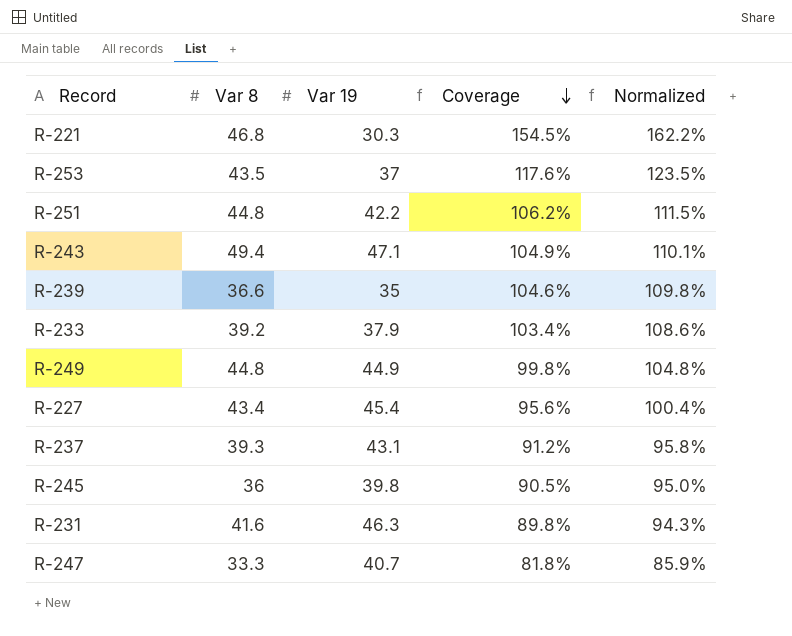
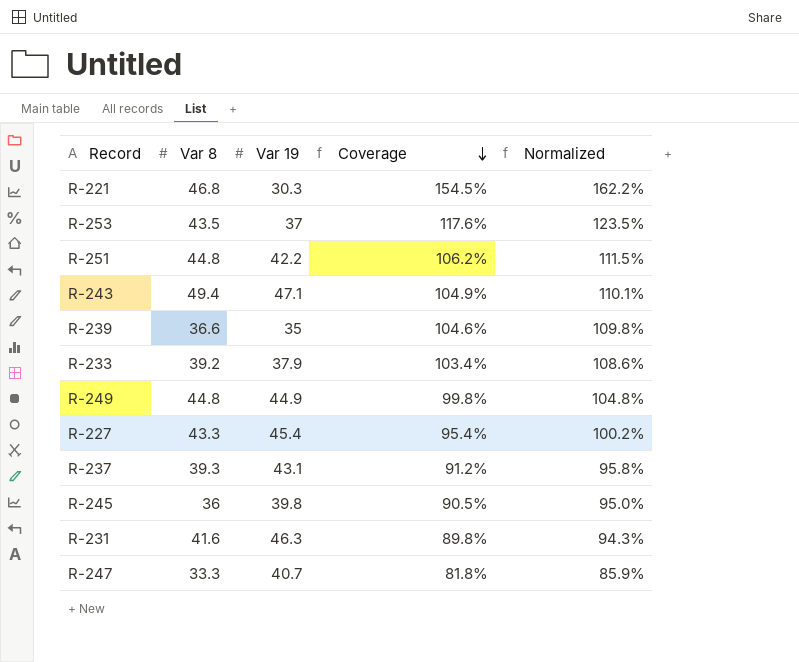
R-227 | Var 8: 43.4 -> 43.3
R-227 | Coverage: 95.6% -> 95.4%
R-227 | Normalized: 100.4% -> 100.2%

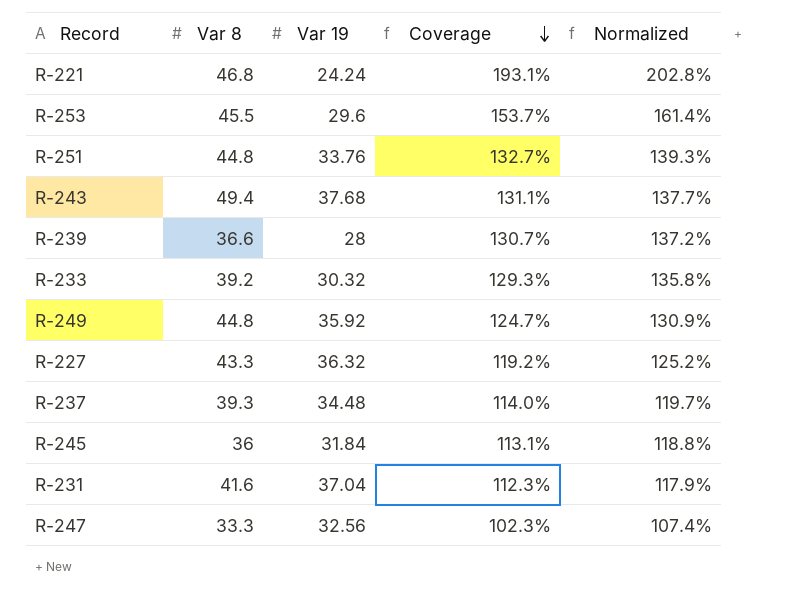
R-221 | Var 19: 30.3 -> 24.24
R-221 | Coverage: 154.5% -> 193.1%
R-221 | Normalized: 162.2% -> 202.8%
R-253 | Var 8: 43.5 -> 45.5
R-253 | Var 19: 37 -> 29.6
R-253 | Coverage: 117.6% -> 153.7%
R-253 | Normalized: 123.5% -> 161.4%
R-251 | Var 19: 42.2 -> 33.76
R-251 | Coverage: 106.2% -> 132.7%
R-251 | Normalized: 111.5% -> 139.3%
R-243 | Var 19: 47.1 -> 37.68
R-243 | Coverage: 104.9% -> 131.1%
R-243 | Normalized: 110.1% -> 137.7%
R-239 | Var 19: 35 -> 28
R-239 | Coverage: 104.6% -> 130.7%
R-239 | Normalized: 109.8% -> 137.2%
R-233 | Var 19: 37.9 -> 30.32
R-233 | Coverage: 103.4% -> 129.3%
R-233 | Normalized: 108.6% -> 135.8%
R-249 | Var 19: 44.9 -> 35.92
R-249 | Coverage: 99.8% -> 124.7%
R-249 | Normalized: 104.8% -> 130.9%
R-227 | Var 19: 45.4 -> 36.32
R-227 | Coverage: 95.4% -> 119.2%
R-227 | Normalized: 100.2% -> 125.2%
R-237 | Var 19: 43.1 -> 34.48
R-237 | Coverage: 91.2% -> 114.0%
R-237 | Normalized: 95.8% -> 119.7%
R-245 | Var 19: 39.8 -> 31.84
R-245 | Coverage: 90.5% -> 113.1%
R-245 | Normalized: 95.0% -> 118.8%
R-231 | Var 19: 46.3 -> 37.04
R-231 | Coverage: 89.8% -> 112.3%
R-231 | Normalized: 94.3% -> 117.9%
R-247 | Var 19: 40.7 -> 32.56
R-247 | Coverage: 81.8% -> 102.3%
R-247 | Normalized: 85.9% -> 107.4%

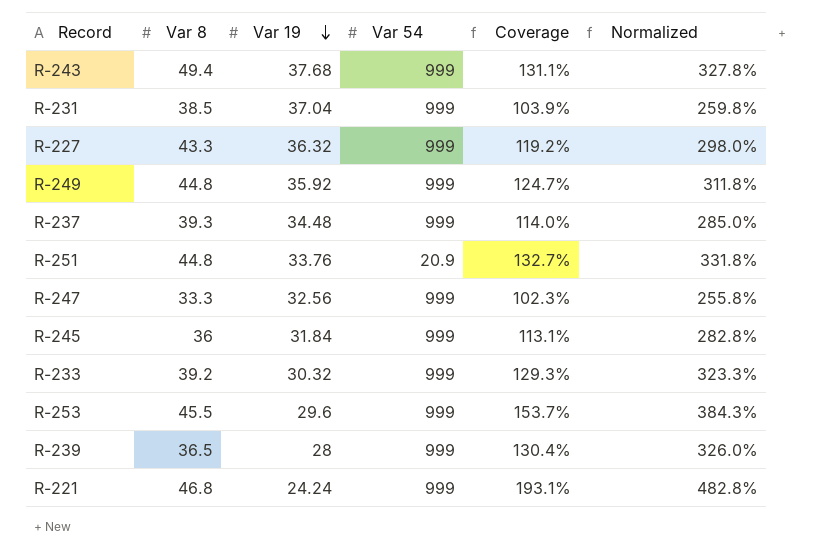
row order: Coverage descending -> Var 19 descending
column Var 54 | position: none -> 4
column Normalized | formula: [Coverage] * 1.05 -> [Coverage] * 2.5
R-231 | Var 8: 41.6 -> 38.5
R-231 | Coverage: 112.3% -> 103.9%
R-239 | Var 8: 36.6 -> 36.5
R-239 | Coverage: 130.7% -> 130.4%

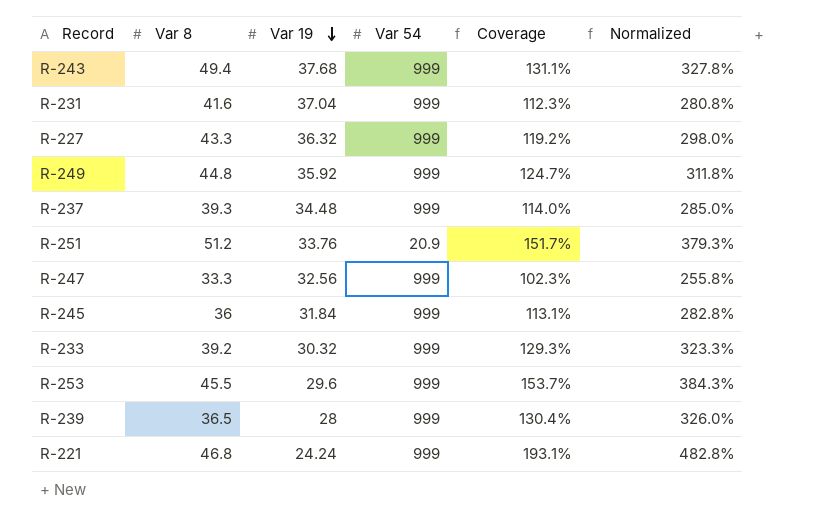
R-231 | Var 8: 38.5 -> 41.6
R-231 | Coverage: 103.9% -> 112.3%
R-231 | Normalized: 259.8% -> 280.8%
R-251 | Var 8: 44.8 -> 51.2
R-251 | Coverage: 132.7% -> 151.7%
R-251 | Normalized: 331.8% -> 379.3%

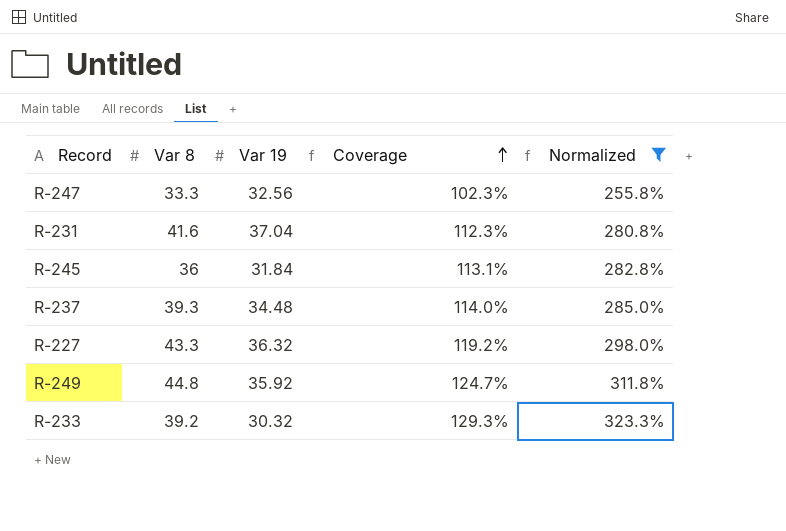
filter: none -> Normalized <= 323.3%
row order: Var 19 descending -> Coverage ascending
column Var 54 | position: 4 -> none

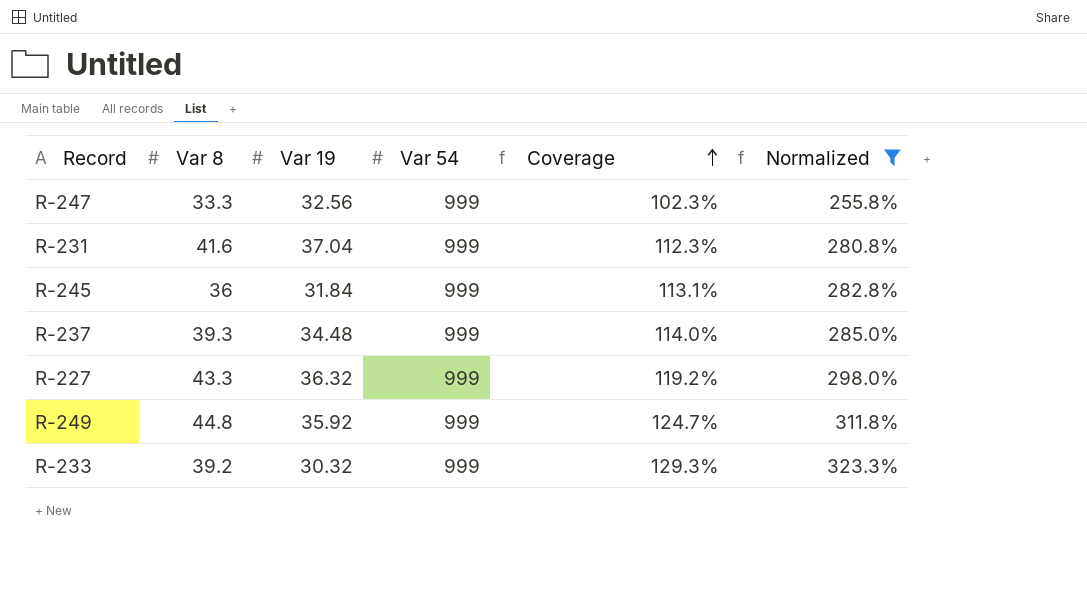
column Var 54 | position: none -> 4

